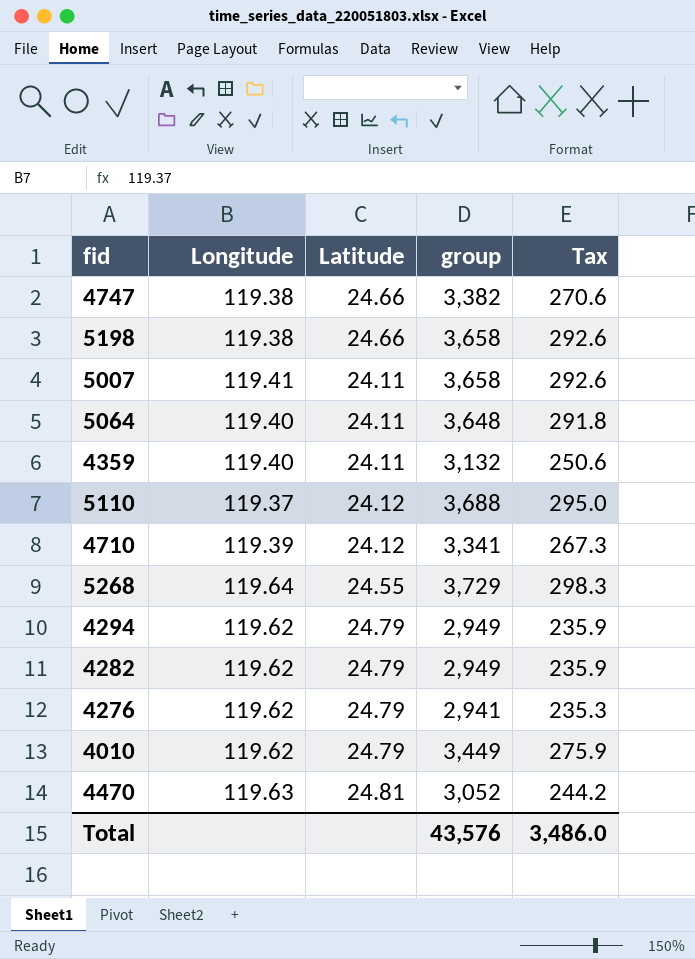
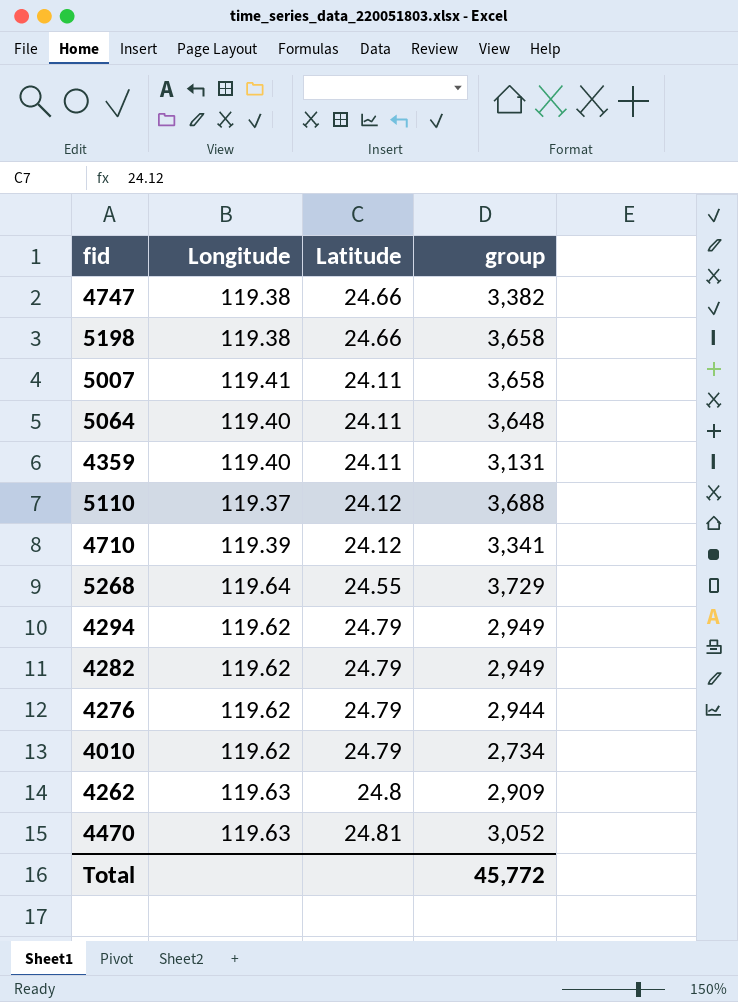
column Tax | formula: [group] * 0.08 -> none
4359 | group: 3,132 -> 3,131
4276 | group: 2,941 -> 2,944
4010 | group: 3,449 -> 2,734
row 4262: none -> 119.63 | 24.8 | 2,909
Total | group: 43,576 -> 45,772

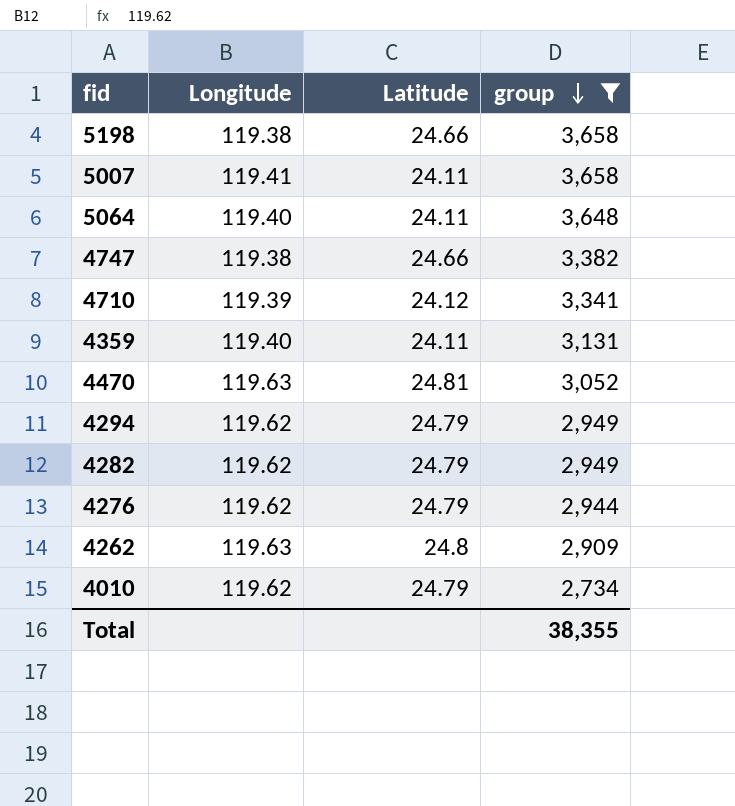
filter: none -> group <= 3,658
row order: none -> group descending
Total | group: 45,772 -> 38,355

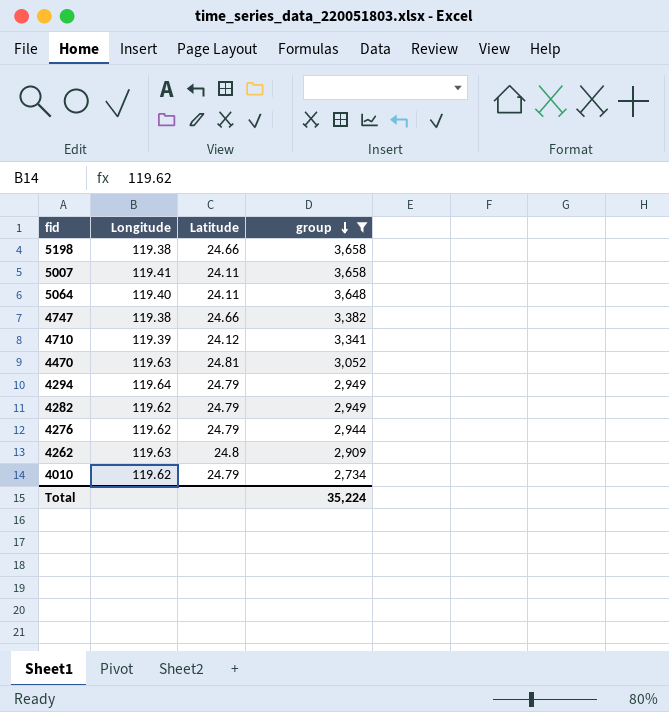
row 4359: 119.40 | 24.11 | 3,131 -> none
4294 | Longitude: 119.62 -> 119.64
Total | group: 38,355 -> 35,224

